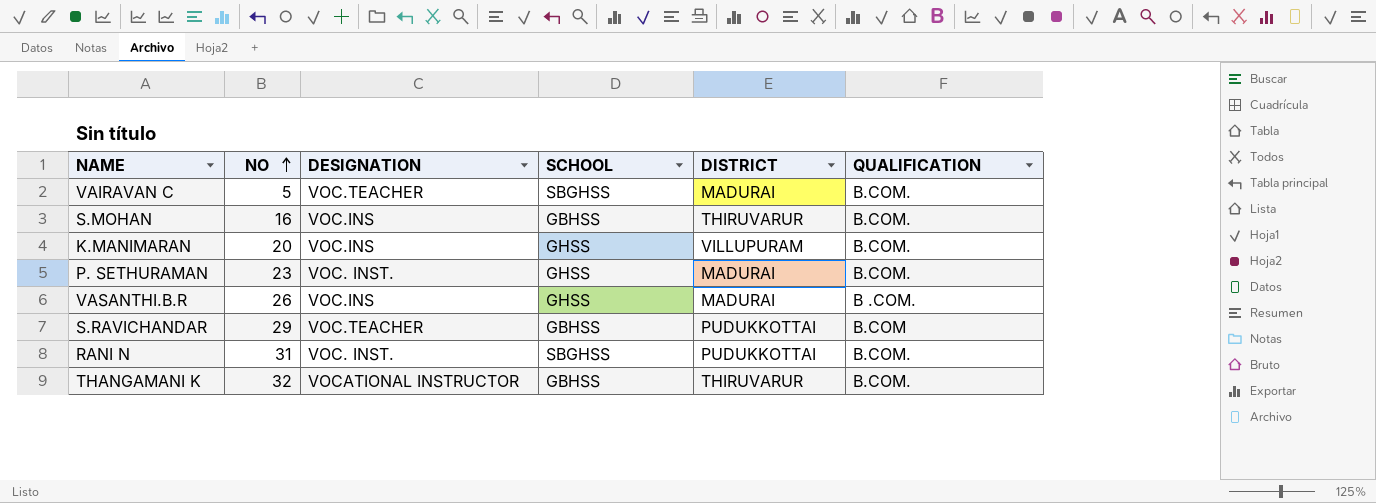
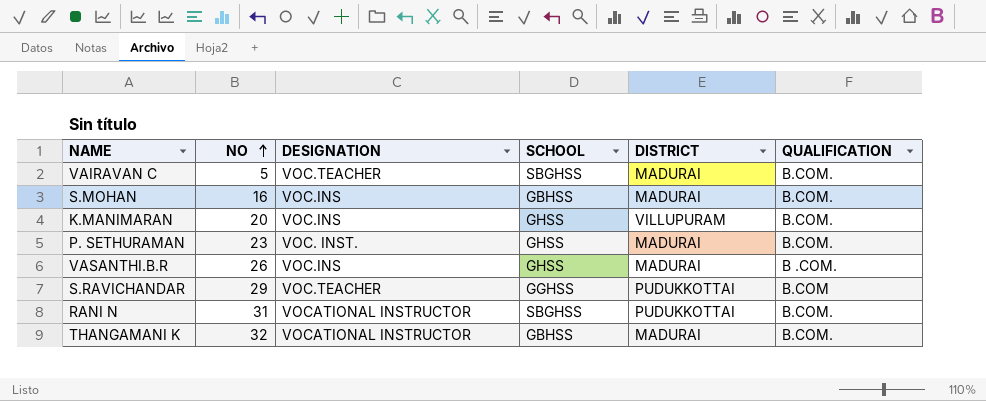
S.MOHAN | DISTRICT: THIRUVARUR -> MADURAI
S.RAVICHANDAR | SCHOOL: GBHSS -> GGHSS
RANI N | DESIGNATION: VOC. INST. -> VOCATIONAL INSTRUCTOR
THANGAMANI K | DISTRICT: THIRUVARUR -> MADURAI

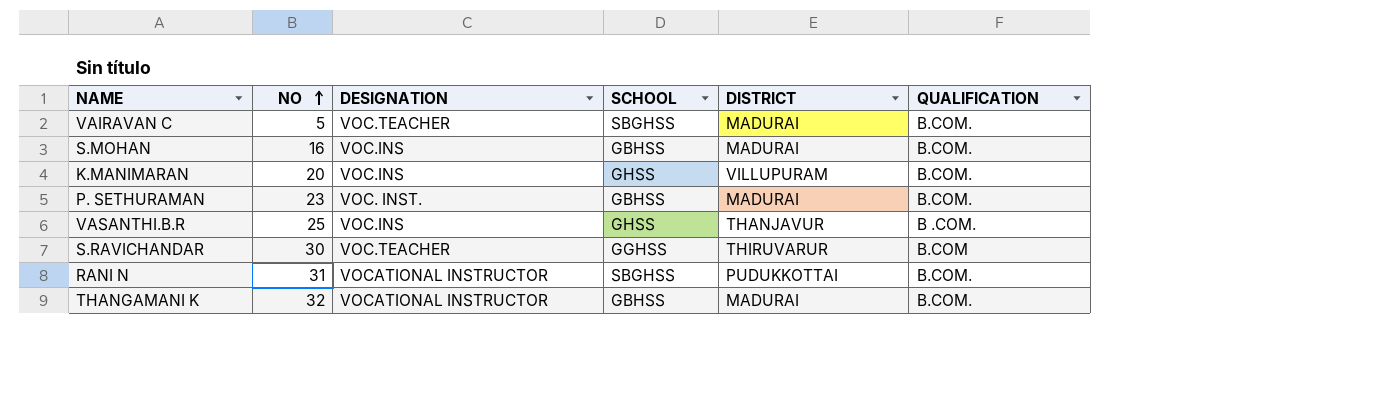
P. SETHURAMAN | SCHOOL: GHSS -> GBHSS
VASANTHI.B.R | NO: 26 -> 25
VASANTHI.B.R | DISTRICT: MADURAI -> THANJAVUR
S.RAVICHANDAR | NO: 29 -> 30
S.RAVICHANDAR | DISTRICT: PUDUKKOTTAI -> THIRUVARUR

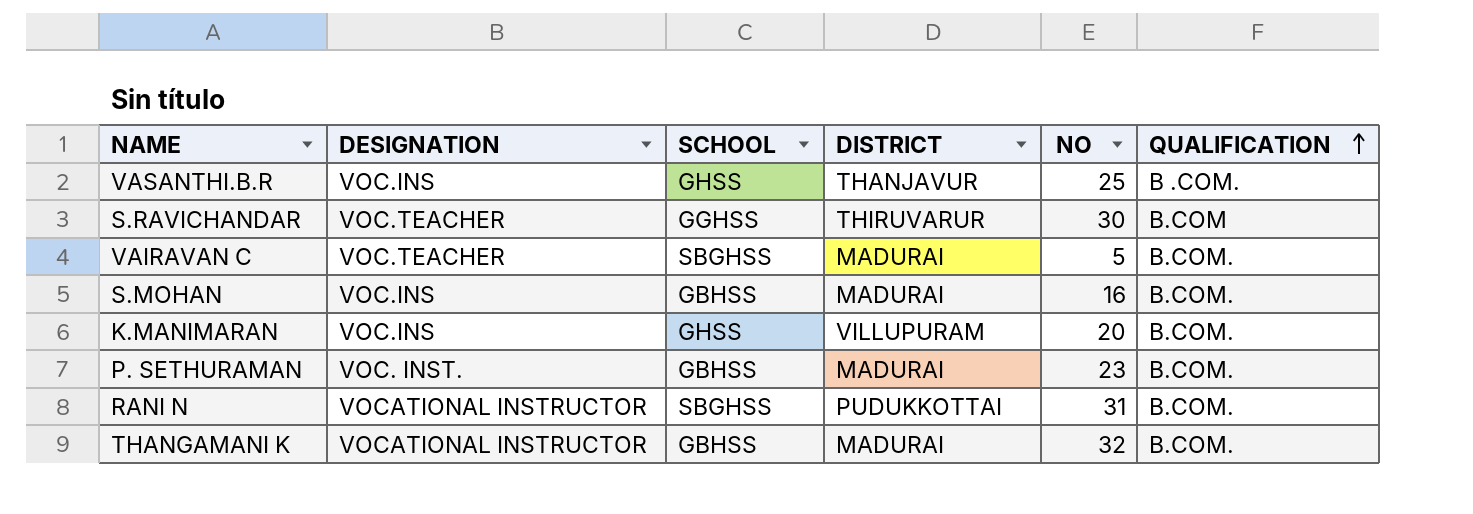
row order: NO ascending -> QUALIFICATION ascending
column NO | position: 2 -> 5

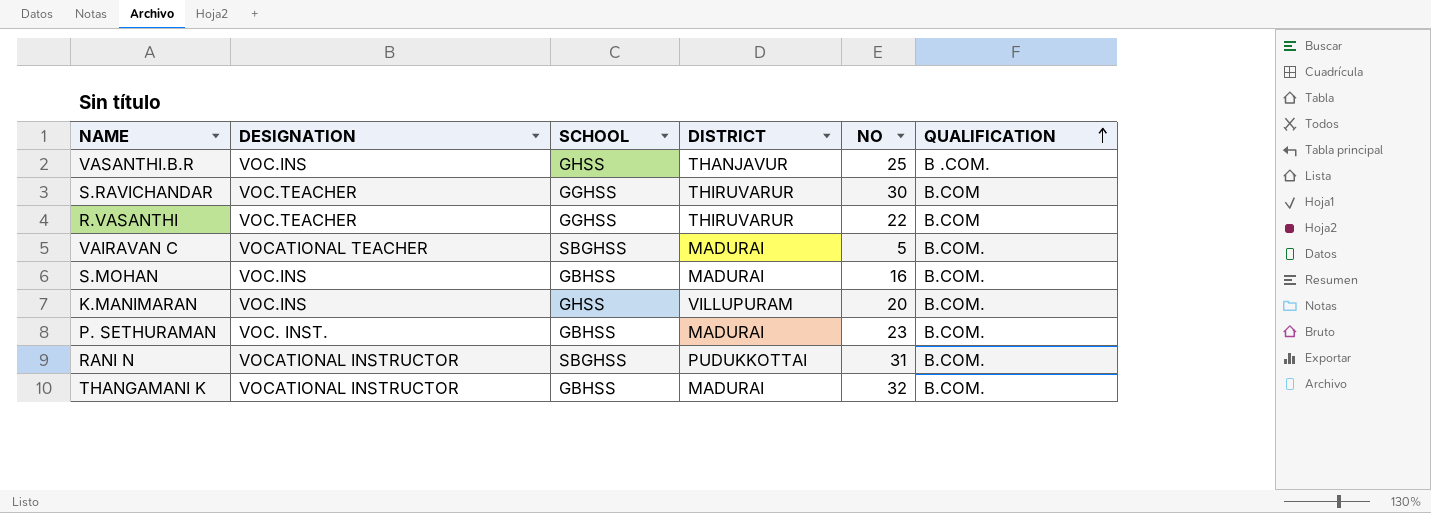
row R.VASANTHI: none -> VOC.TEACHER | GGHSS | THIRUVARUR | 22 | B.COM
VAIRAVAN C | DESIGNATION: VOC.TEACHER -> VOCATIONAL TEACHER

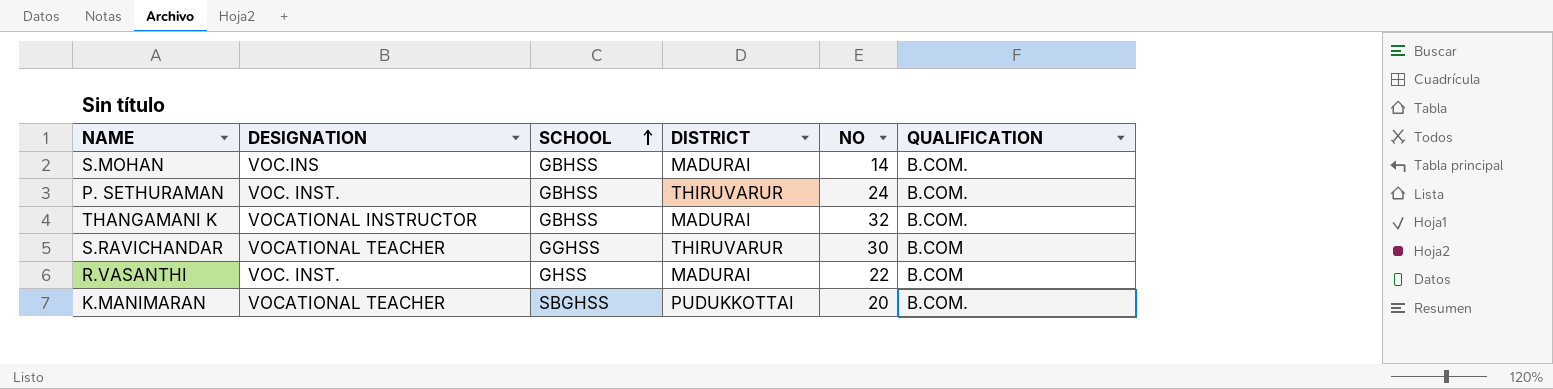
row order: QUALIFICATION ascending -> SCHOOL ascending
row VASANTHI.B.R: VOC.INS | GHSS | THANJAVUR | 25 | B .COM. -> none
row VAIRAVAN C: VOCATIONAL TEACHER | SBGHSS | MADURAI | 5 | B.COM. -> none
row RANI N: VOCATIONAL INSTRUCTOR | SBGHSS | PUDUKKOTTAI | 31 | B.COM. -> none
S.MOHAN | NO: 16 -> 14
P. SETHURAMAN | DISTRICT: MADURAI -> THIRUVARUR
P. SETHURAMAN | NO: 23 -> 24
S.RAVICHANDAR | DESIGNATION: VOC.TEACHER -> VOCATIONAL TEACHER
R.VASANTHI | DESIGNATION: VOC.TEACHER -> VOC. INST.
R.VASANTHI | SCHOOL: GGHSS -> GHSS
R.VASANTHI | DISTRICT: THIRUVARUR -> MADURAI
K.MANIMARAN | DESIGNATION: VOC.INS -> VOCATIONAL TEACHER
K.MANIMARAN | SCHOOL: GHSS -> SBGHSS
K.MANIMARAN | DISTRICT: VILLUPURAM -> PUDUKKOTTAI

